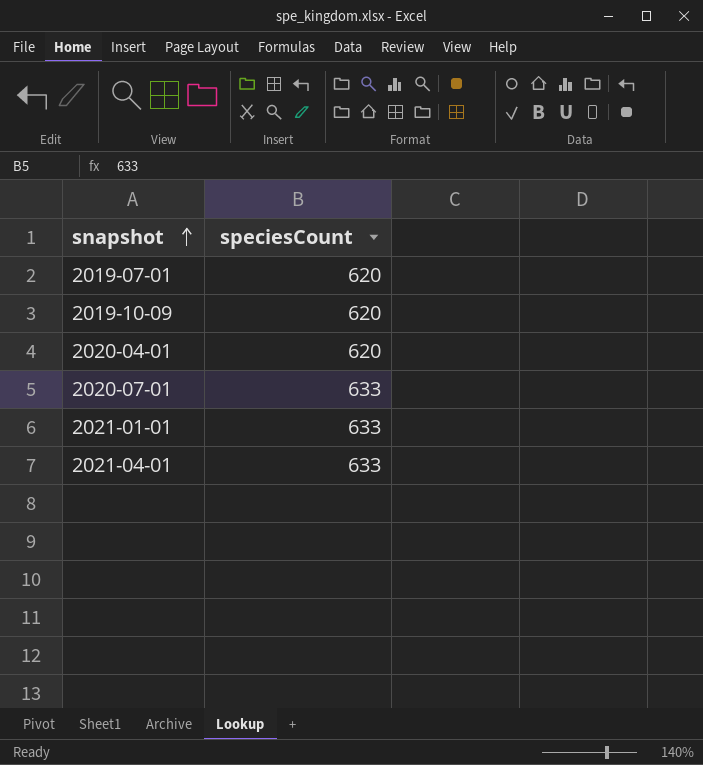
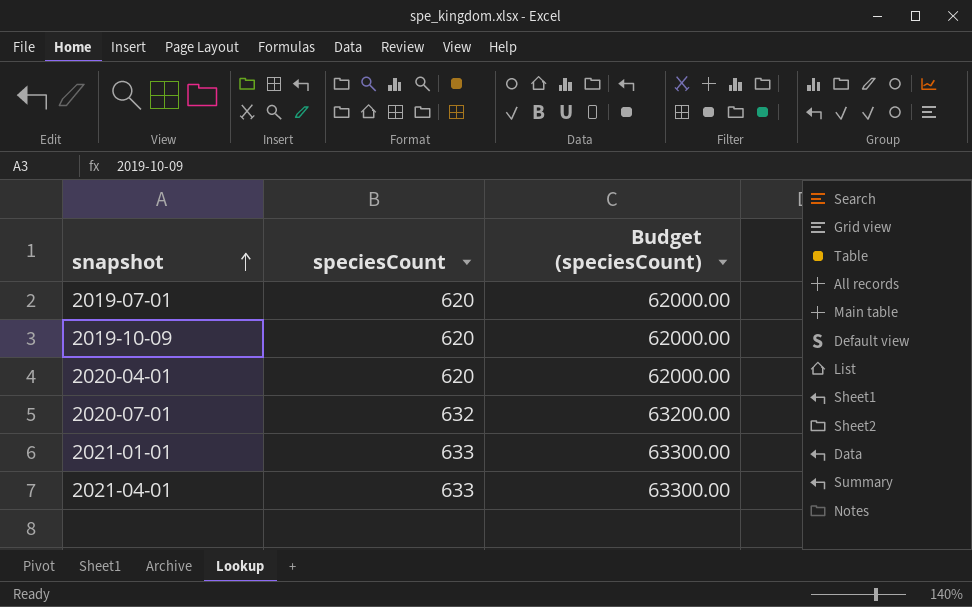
column Budget (speciesCount) | formula: none -> [speciesCount] * 100
2020-07-01 | speciesCount: 633 -> 632

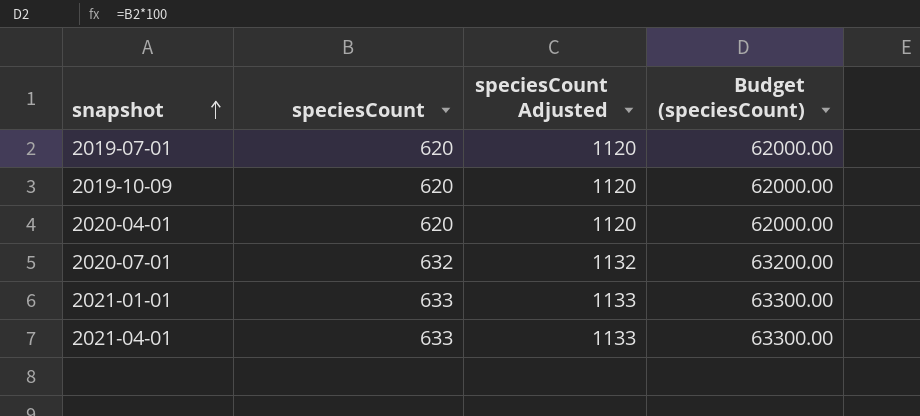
column speciesCount Adjusted | formula: none -> [speciesCount] + 500

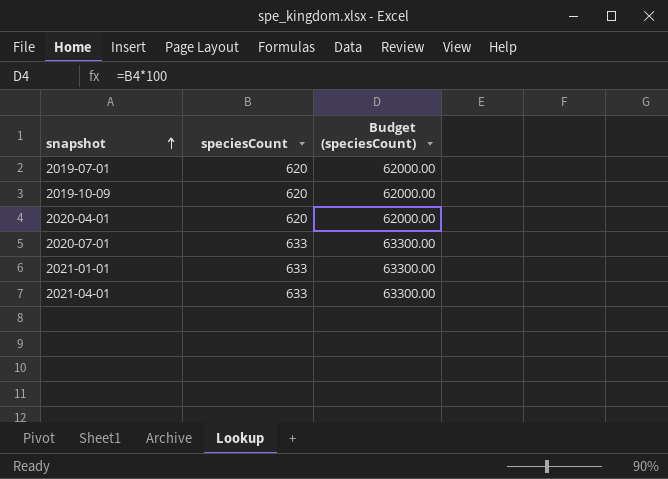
column speciesCount Adjusted | formula: [speciesCount] + 500 -> none
2020-07-01 | speciesCount: 632 -> 633
2020-07-01 | Budget (speciesCount): 63200.00 -> 63300.00

